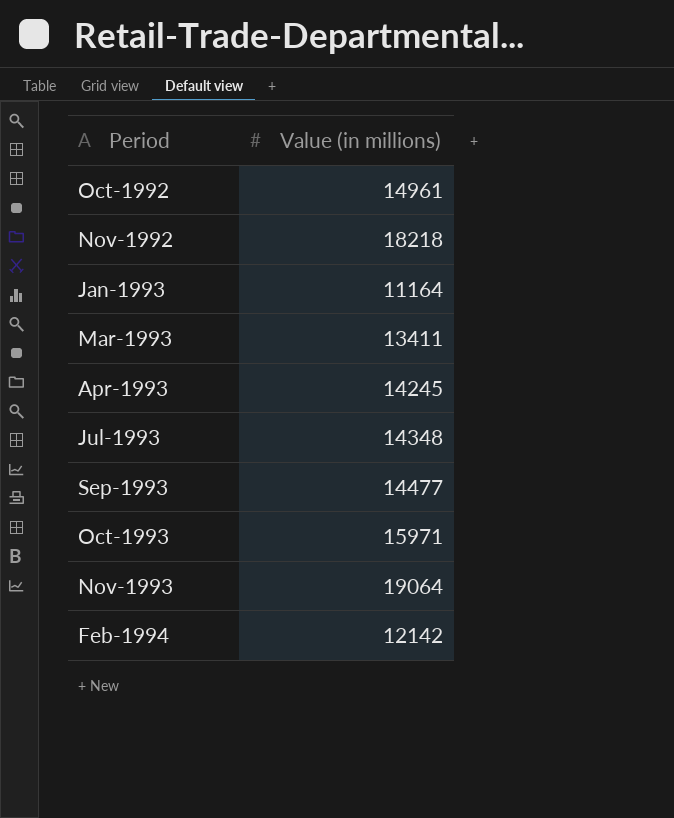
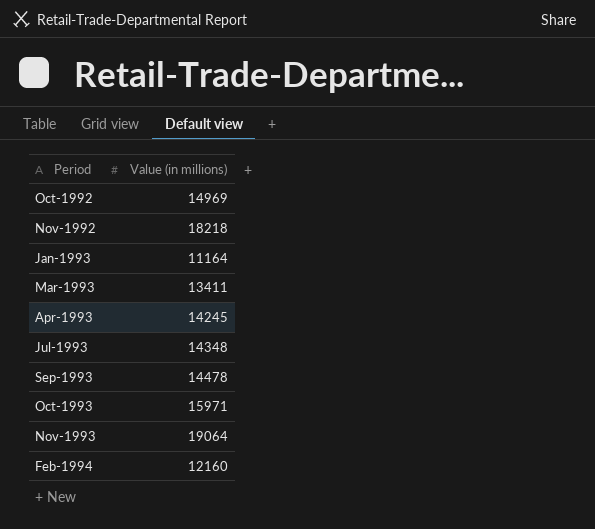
Oct-1992 | Value (in millions): 14961 -> 14969
Sep-1993 | Value (in millions): 14477 -> 14478
Feb-1994 | Value (in millions): 12142 -> 12160

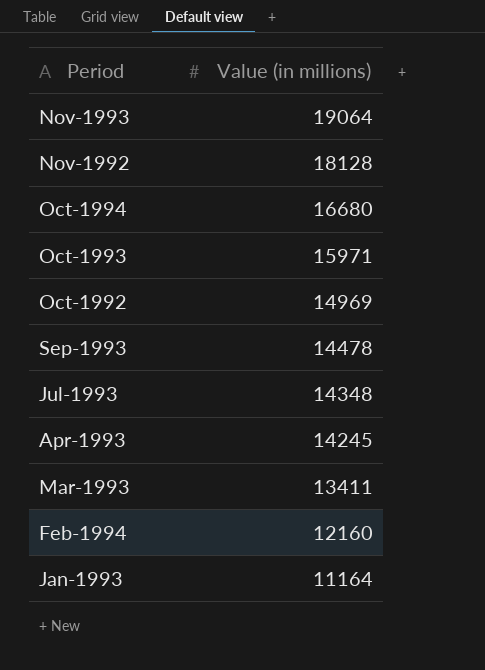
row order: Period ascending -> Value (in millions) descending
Nov-1992 | Value (in millions): 18218 -> 18128
row Oct-1994: none -> 16680

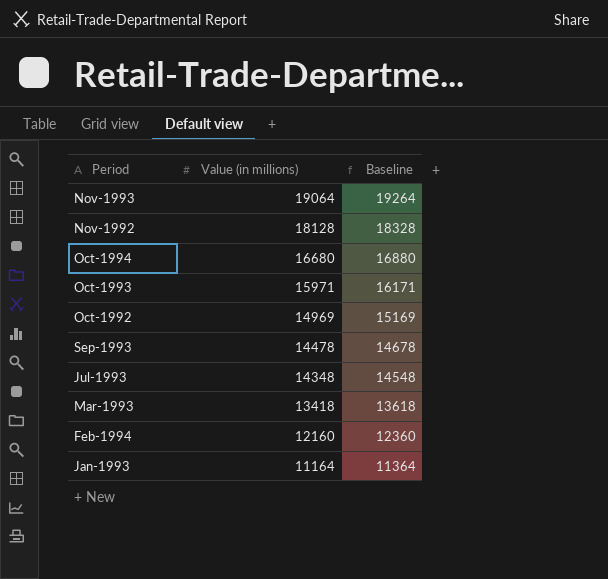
column Baseline | formula: none -> [Value (in millions)] + 200
row Apr-1993: 14245 -> none
Mar-1993 | Value (in millions): 13411 -> 13418

